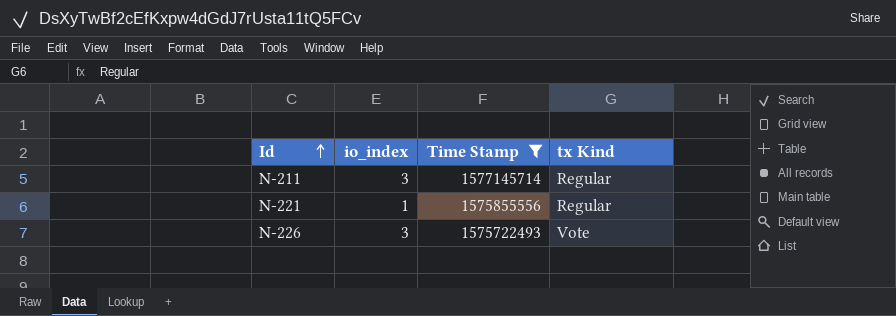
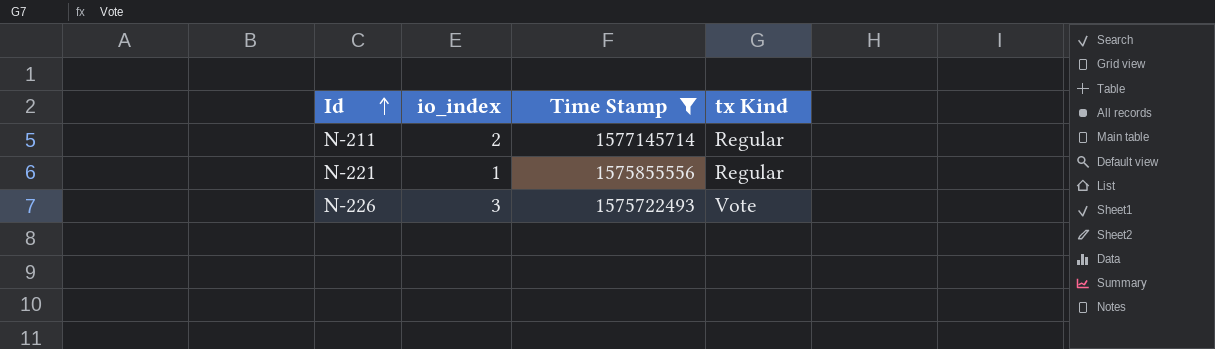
N-211 | io_index: 3 -> 2

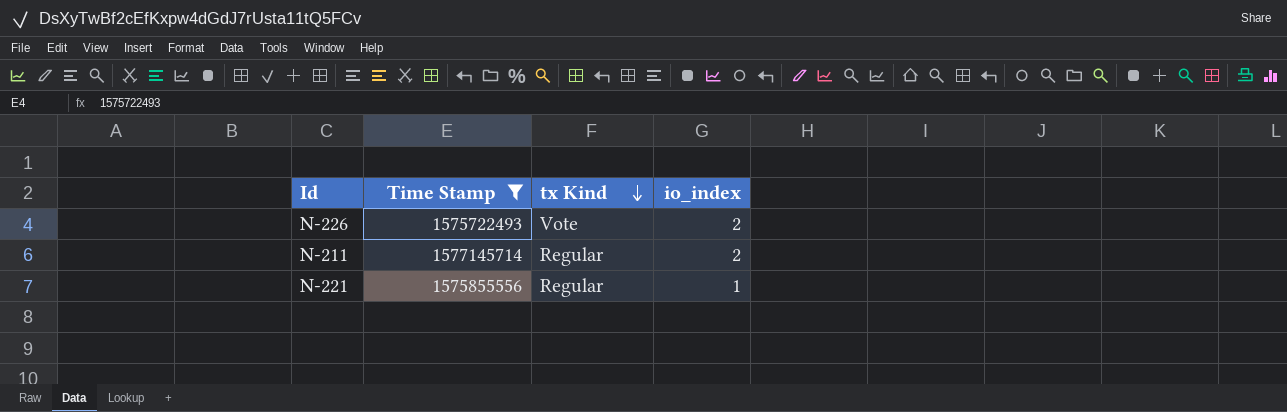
row order: Id ascending -> tx Kind descending
column io_index | position: 2 -> 4
N-226 | io_index: 3 -> 2

